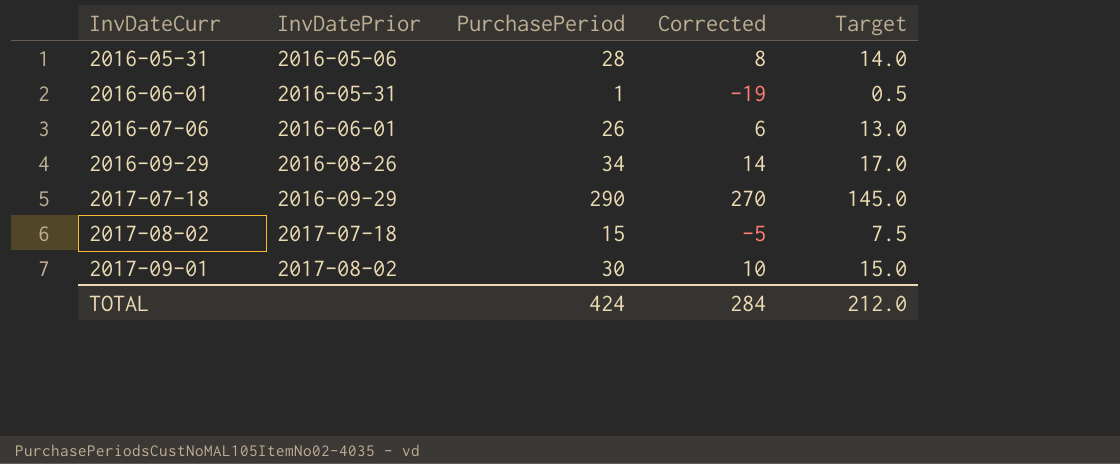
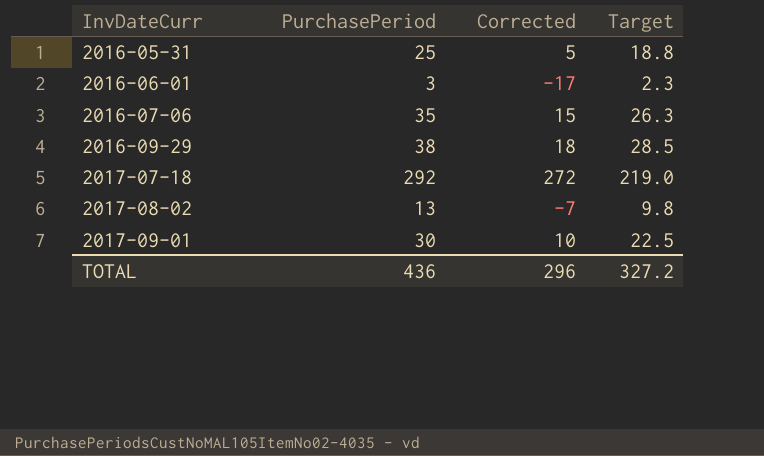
column InvDatePrior | position: 2 -> none
column Target | formula: [PurchasePeriod] * 0.5 -> [PurchasePeriod] * 0.75
2016-05-31 | PurchasePeriod: 28 -> 25
2016-05-31 | Corrected: 8 -> 5
2016-06-01 | PurchasePeriod: 1 -> 3
2016-06-01 | Corrected: -19 -> -17
2016-07-06 | PurchasePeriod: 26 -> 35
2016-07-06 | Corrected: 6 -> 15
2016-09-29 | PurchasePeriod: 34 -> 38
2016-09-29 | Corrected: 14 -> 18
2017-07-18 | PurchasePeriod: 290 -> 292
2017-07-18 | Corrected: 270 -> 272
2017-08-02 | PurchasePeriod: 15 -> 13
2017-08-02 | Corrected: -5 -> -7
TOTAL | PurchasePeriod: 424 -> 436
TOTAL | Corrected: 284 -> 296
TOTAL | Target: 212.0 -> 327.2

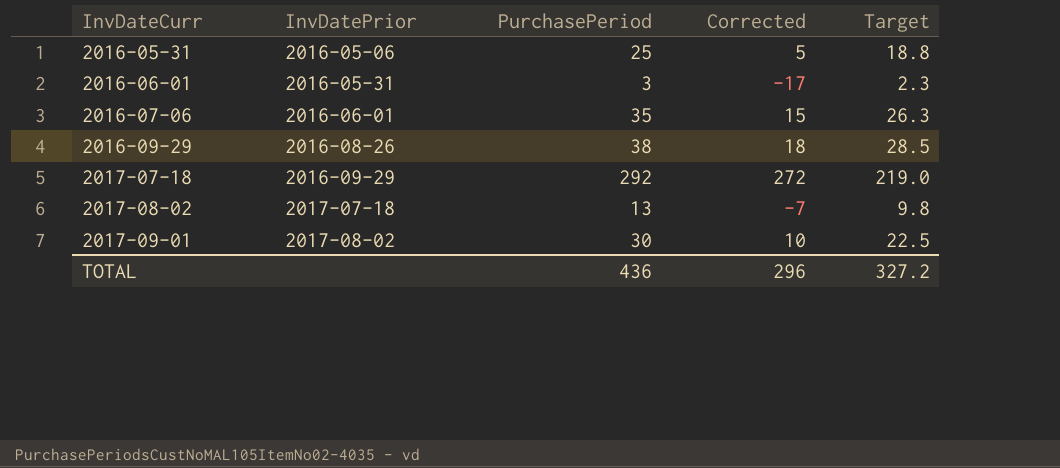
column InvDatePrior | position: none -> 2

